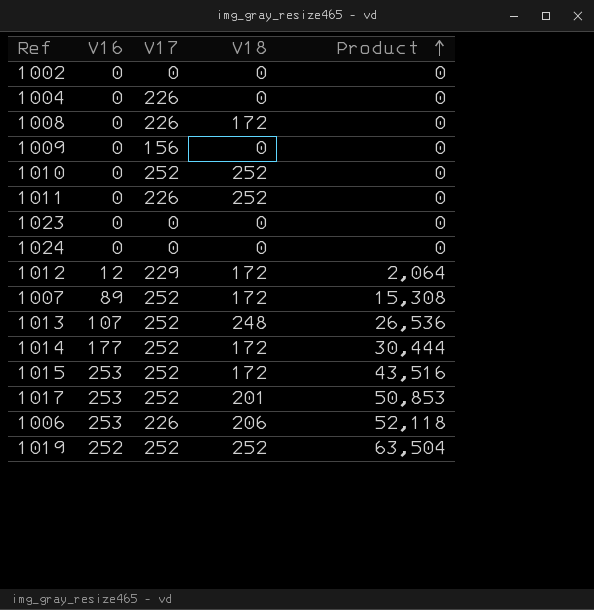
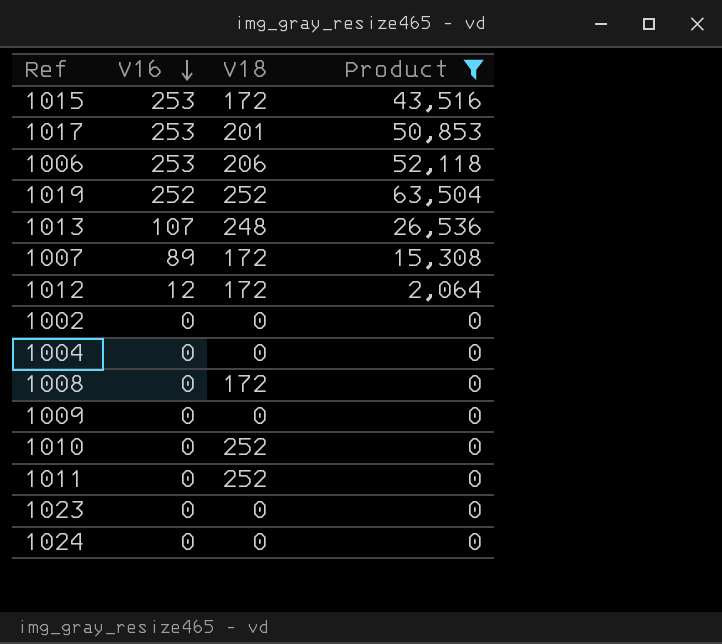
filter: none -> Product != 30,444
row order: Product ascending -> V16 descending
column V17 | position: 3 -> none

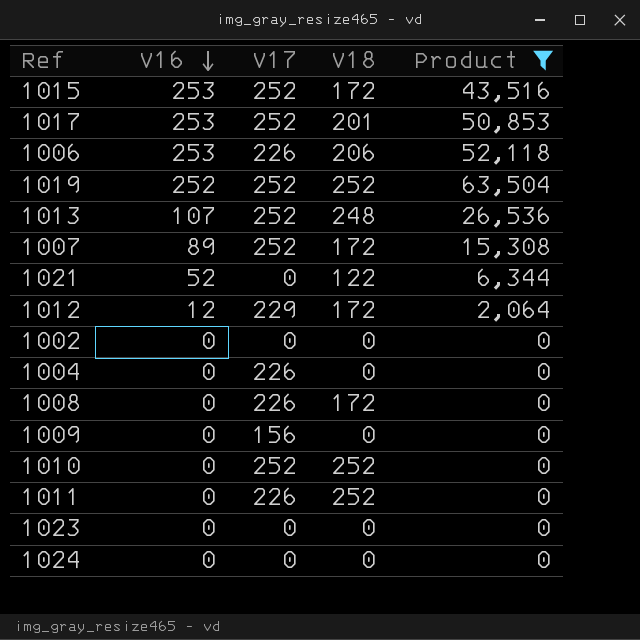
column V17 | position: none -> 3
row 1021: none -> 52 | 0 | 122 | 6,344

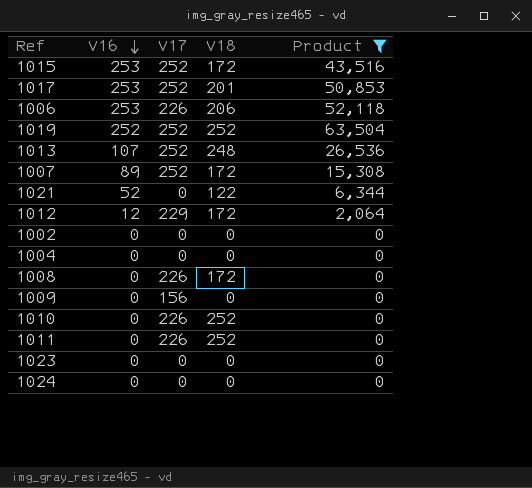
1004 | V17: 226 -> 0
1010 | V17: 252 -> 226

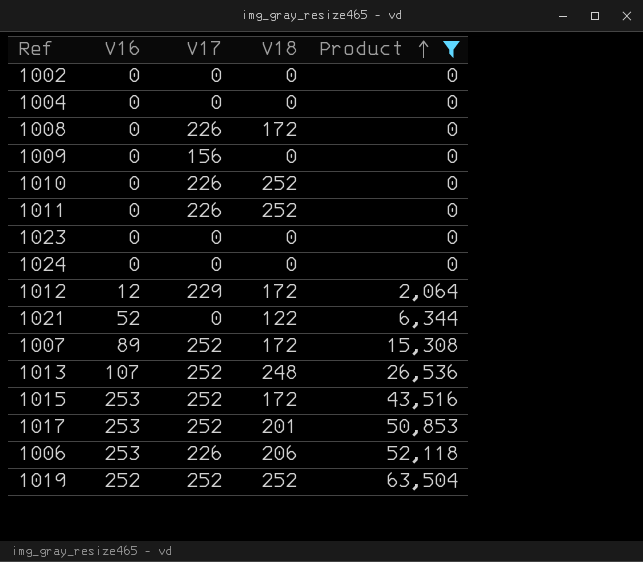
row order: V16 descending -> Product ascending

